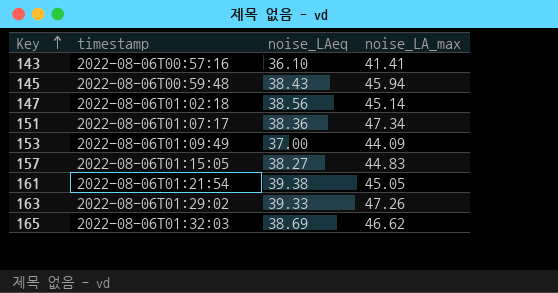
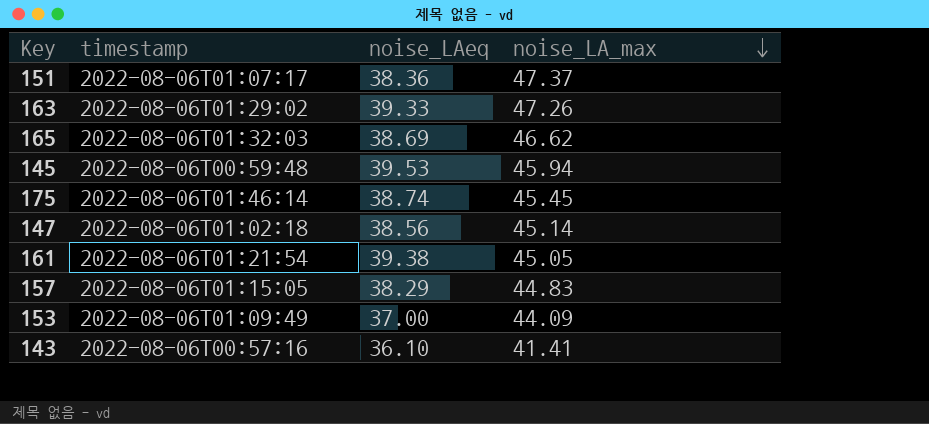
row order: Key ascending -> noise_LA_max descending
151 | noise_LA_max: 47.34 -> 47.37
145 | noise_LAeq: 38.43 -> 39.53
row 175: none -> 2022-08-06T01:46:14 | 38.74 | 45.45
157 | noise_LAeq: 38.27 -> 38.29

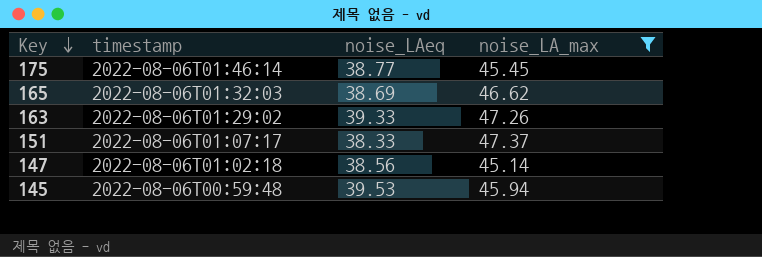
filter: none -> noise_LA_max >= 45.14
row order: noise_LA_max descending -> Key descending
175 | noise_LAeq: 38.74 -> 38.77
151 | noise_LAeq: 38.36 -> 38.33

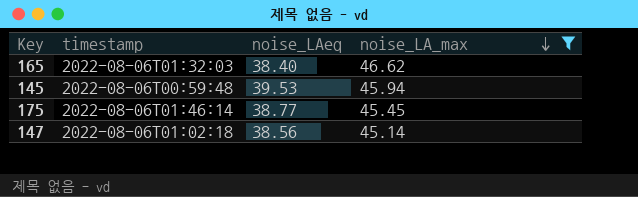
row order: Key descending -> noise_LA_max descending
row 163: 2022-08-06T01:29:02 | 39.33 | 47.26 -> none
row 151: 2022-08-06T01:07:17 | 38.33 | 47.37 -> none
165 | noise_LAeq: 38.69 -> 38.40

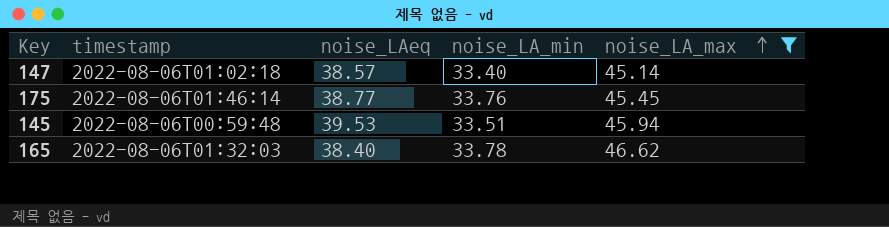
row order: noise_LA_max descending -> noise_LA_max ascending
column noise_LA_min | position: none -> 4
147 | noise_LAeq: 38.56 -> 38.57

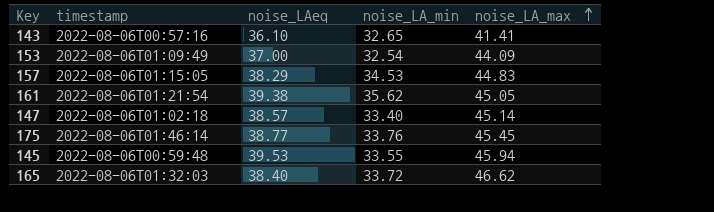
filter: noise_LA_max >= 45.14 -> none
145 | noise_LA_min: 33.51 -> 33.55
165 | noise_LA_min: 33.78 -> 33.72

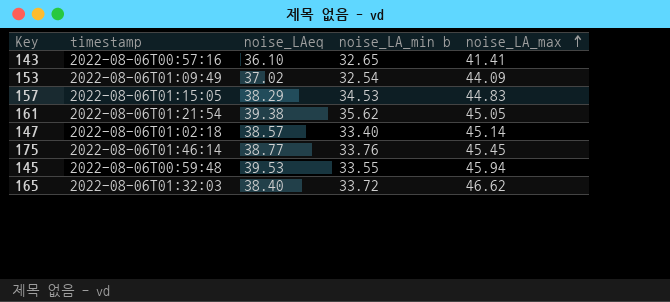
column name: noise_LA_min -> noise_LA_min b
153 | noise_LAeq: 37.00 -> 37.02

